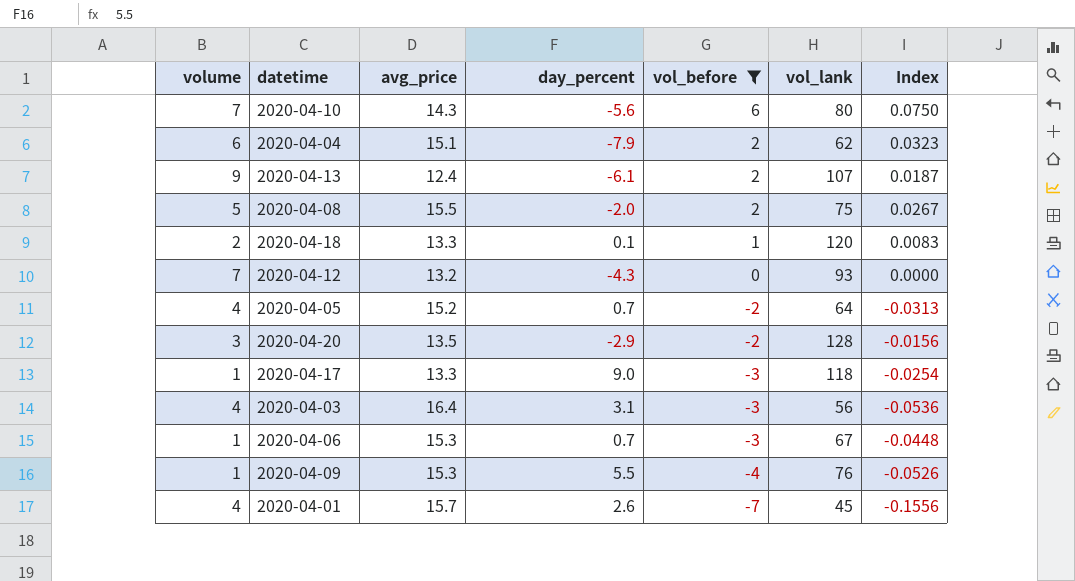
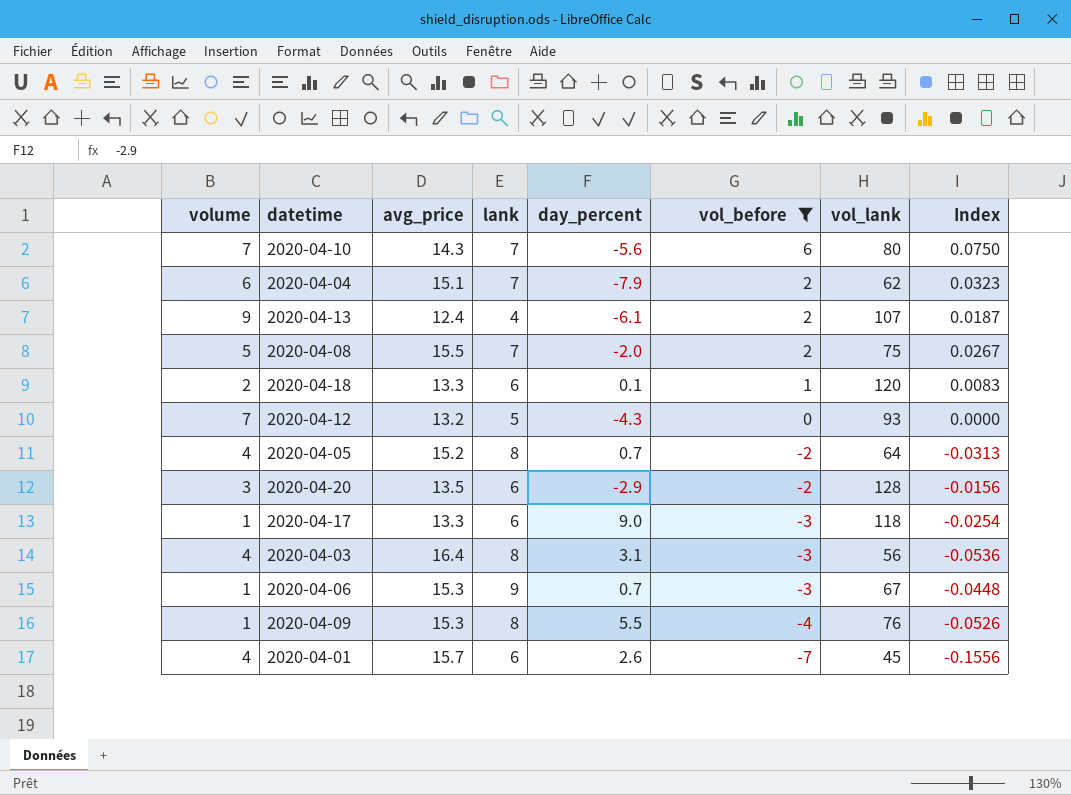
column lank | position: none -> 4

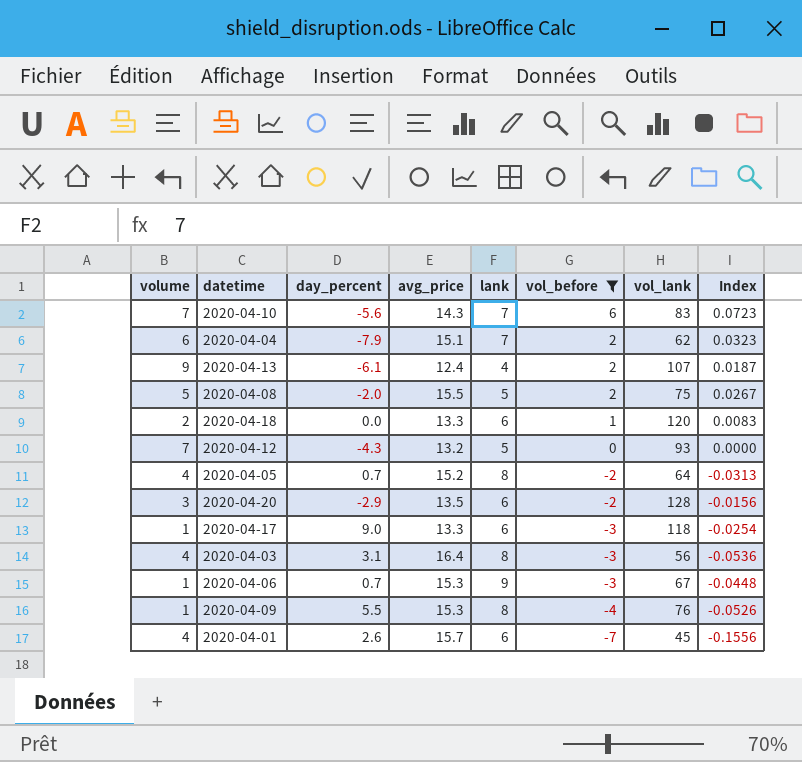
column day_percent | position: 5 -> 3
2020-04-10 | vol_lank: 80 -> 83
2020-04-10 | Index: 0.0750 -> 0.0723
2020-04-08 | lank: 7 -> 5
2020-04-18 | day_percent: 0.1 -> 0.0

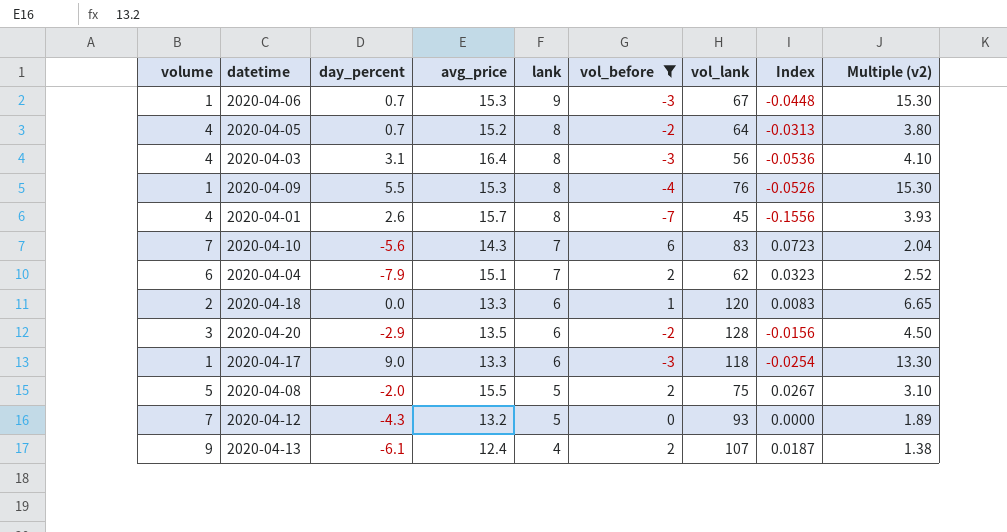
row order: vol_before descending -> lank descending
column Multiple (v2) | formula: none -> [avg_price] / [volume]
2020-04-01 | lank: 6 -> 8

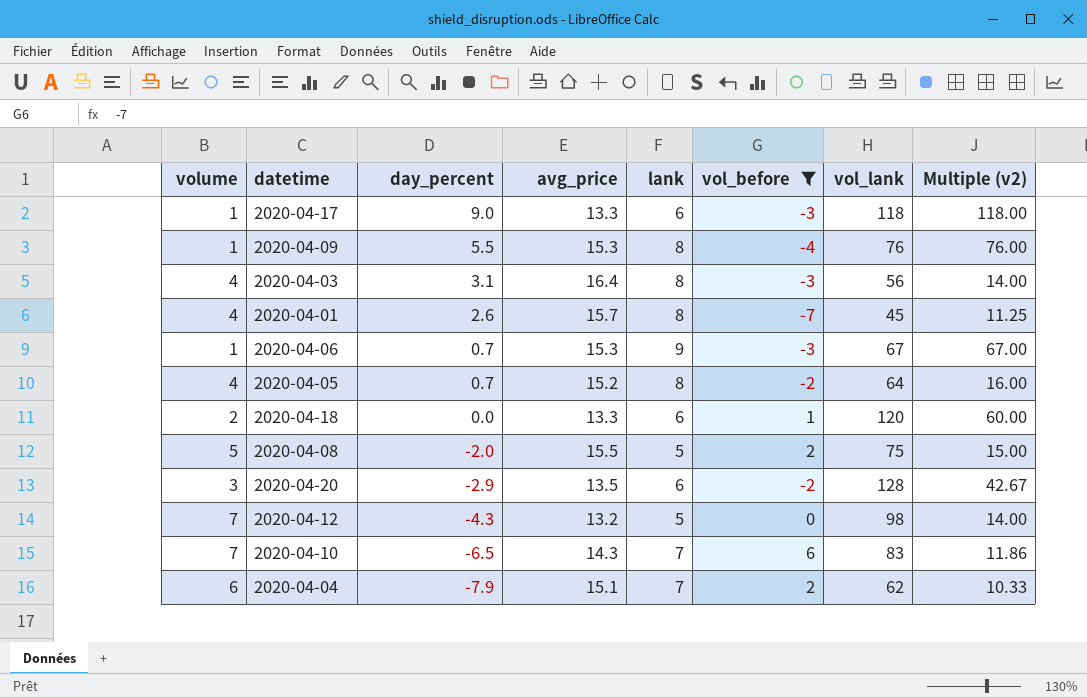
row order: lank descending -> day_percent descending
column Index | formula: [vol_before] / [vol_lank] -> none
column Multiple (v2) | formula: [avg_price] / [volume] -> [vol_lank] / [volume]
row 2020-04-13: 9 | -6.1 | 12.4 | 4 | 2 | 107 | 0.0187 | 1.38 -> none
2020-04-12 | vol_lank: 93 -> 98
2020-04-10 | day_percent: -5.6 -> -6.5

